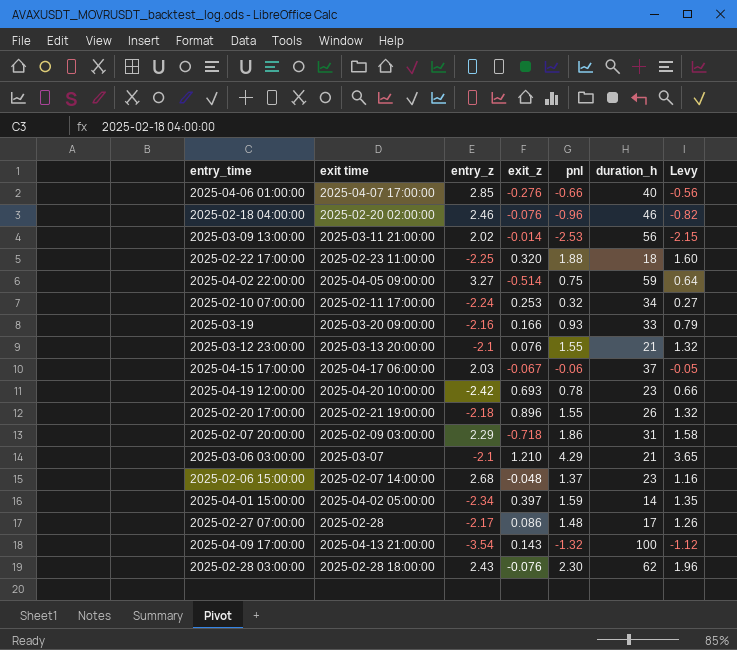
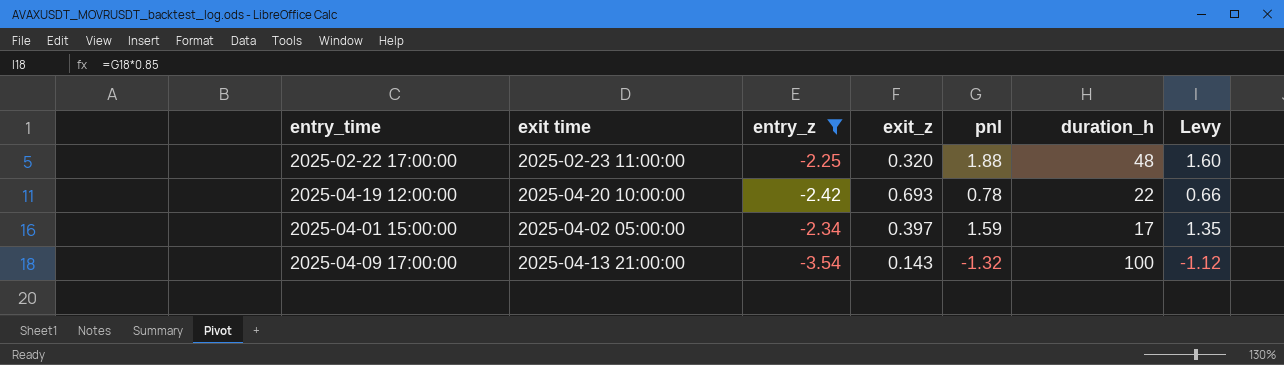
filter: none -> entry_z <= -2.25
2025-02-22 17:00:00 | duration_h: 18 -> 48
2025-04-19 12:00:00 | duration_h: 23 -> 22
2025-04-01 15:00:00 | duration_h: 14 -> 17

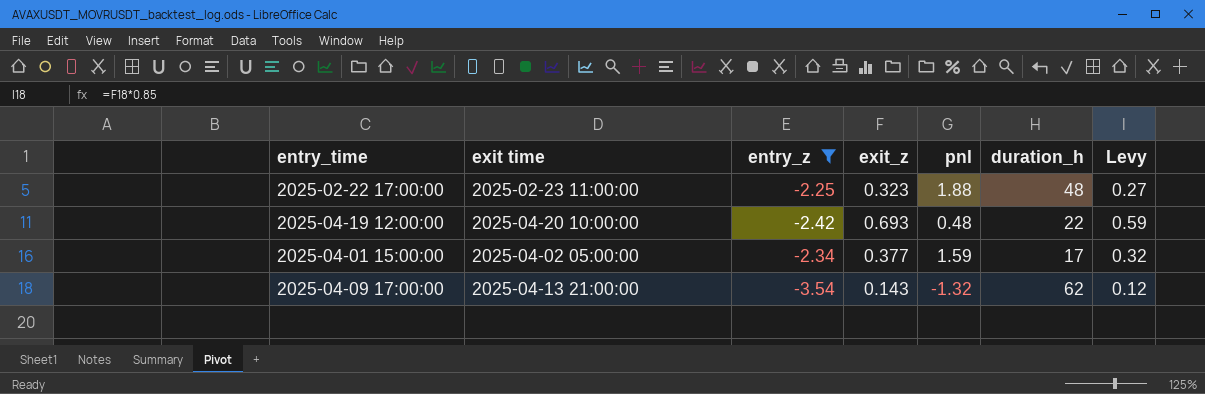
column Levy | formula: [pnl] * 0.85 -> [exit_z] * 0.85
2025-02-22 17:00:00 | exit_z: 0.320 -> 0.323
2025-04-19 12:00:00 | pnl: 0.78 -> 0.48
2025-04-01 15:00:00 | exit_z: 0.397 -> 0.377
2025-04-09 17:00:00 | duration_h: 100 -> 62

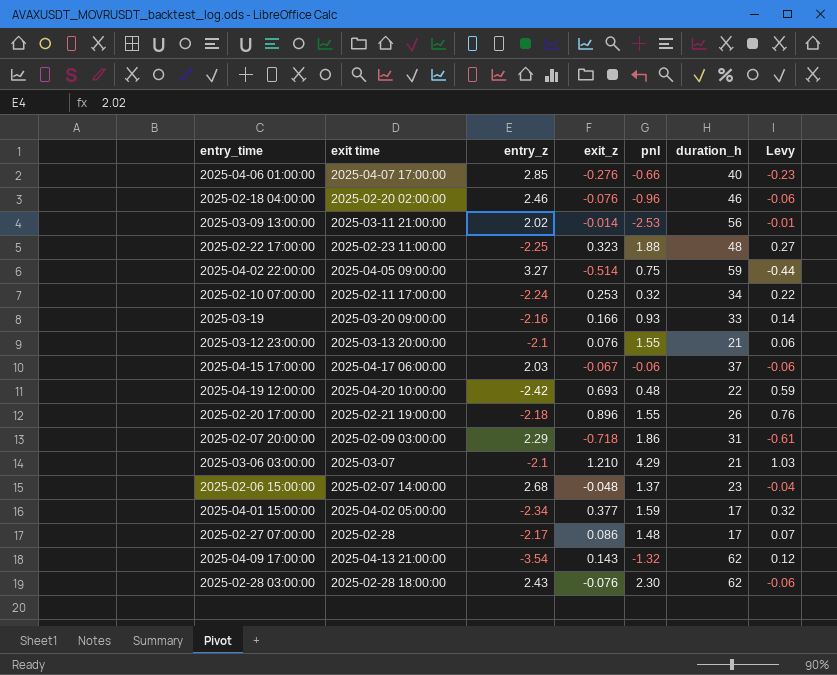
filter: entry_z <= -2.25 -> none

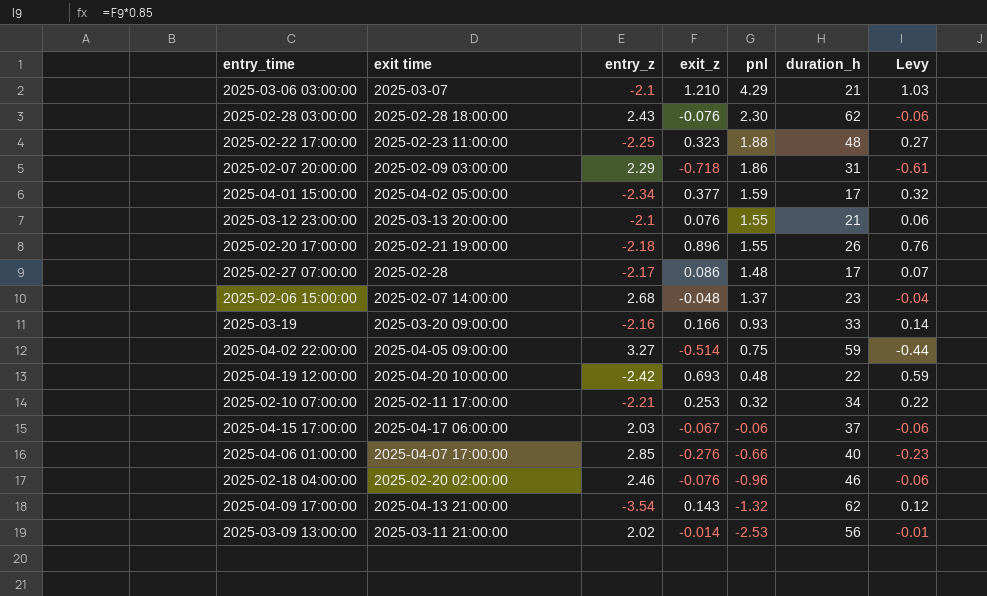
row order: none -> pnl descending
2025-02-10 07:00:00 | entry_z: -2.24 -> -2.21

